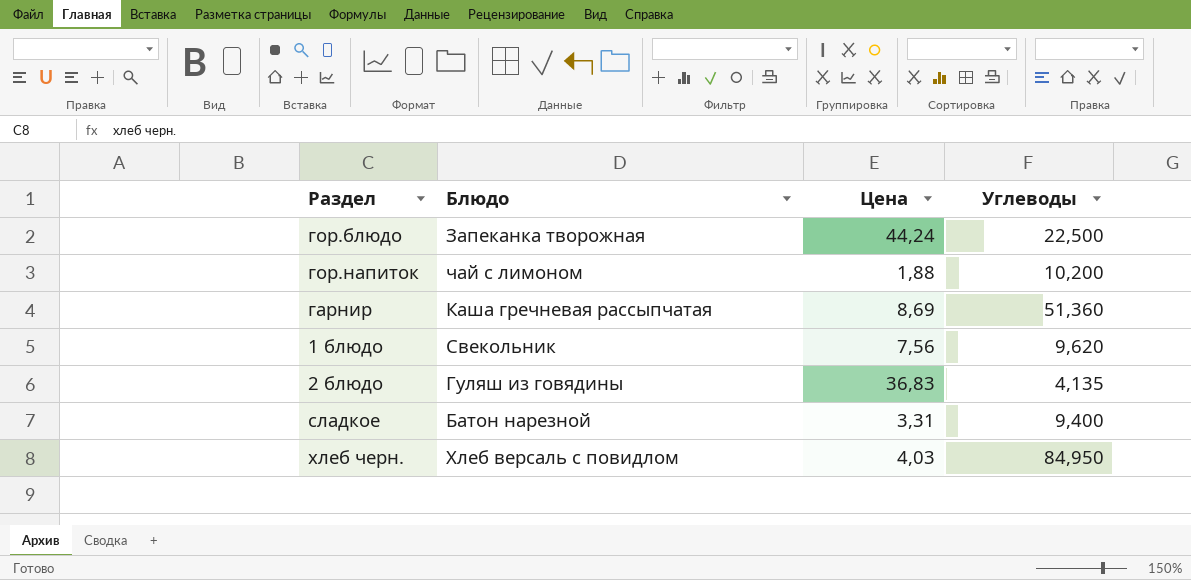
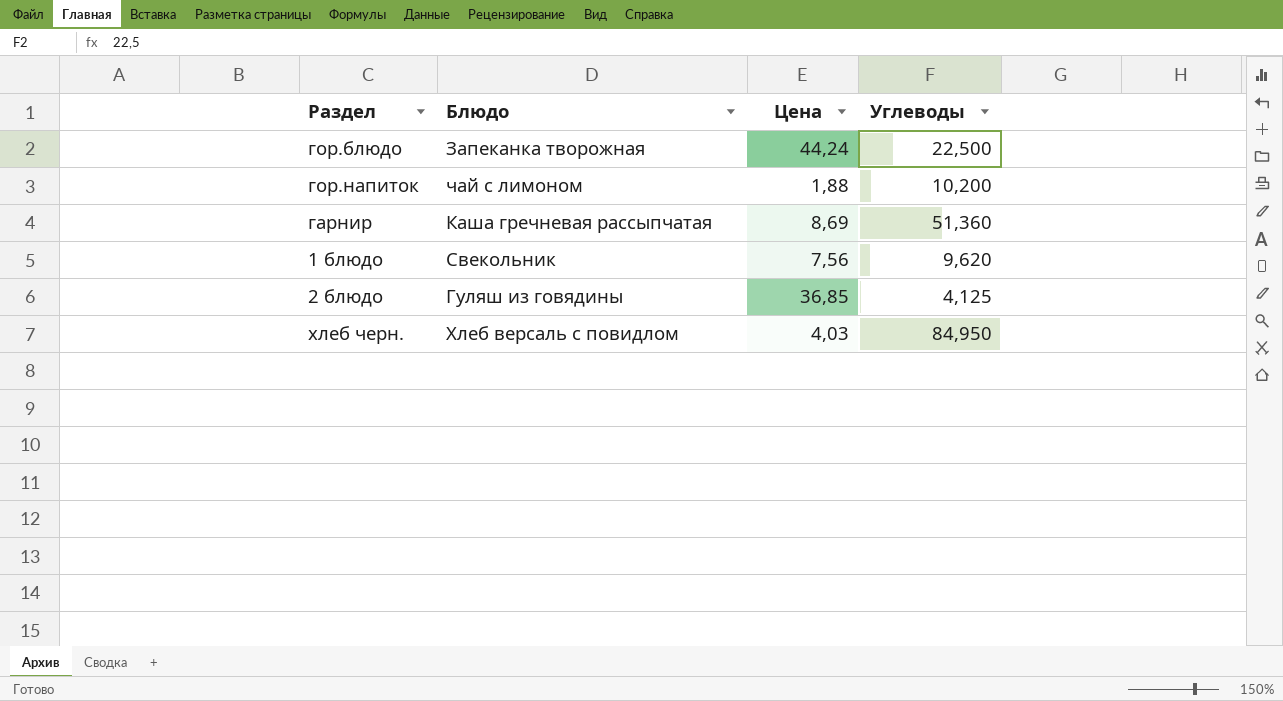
row сладкое: Батон нарезной | 3,31 | 9,400 -> none
2 блюдо | Цена: 36,83 -> 36,85
2 блюдо | Углеводы: 4,135 -> 4,125

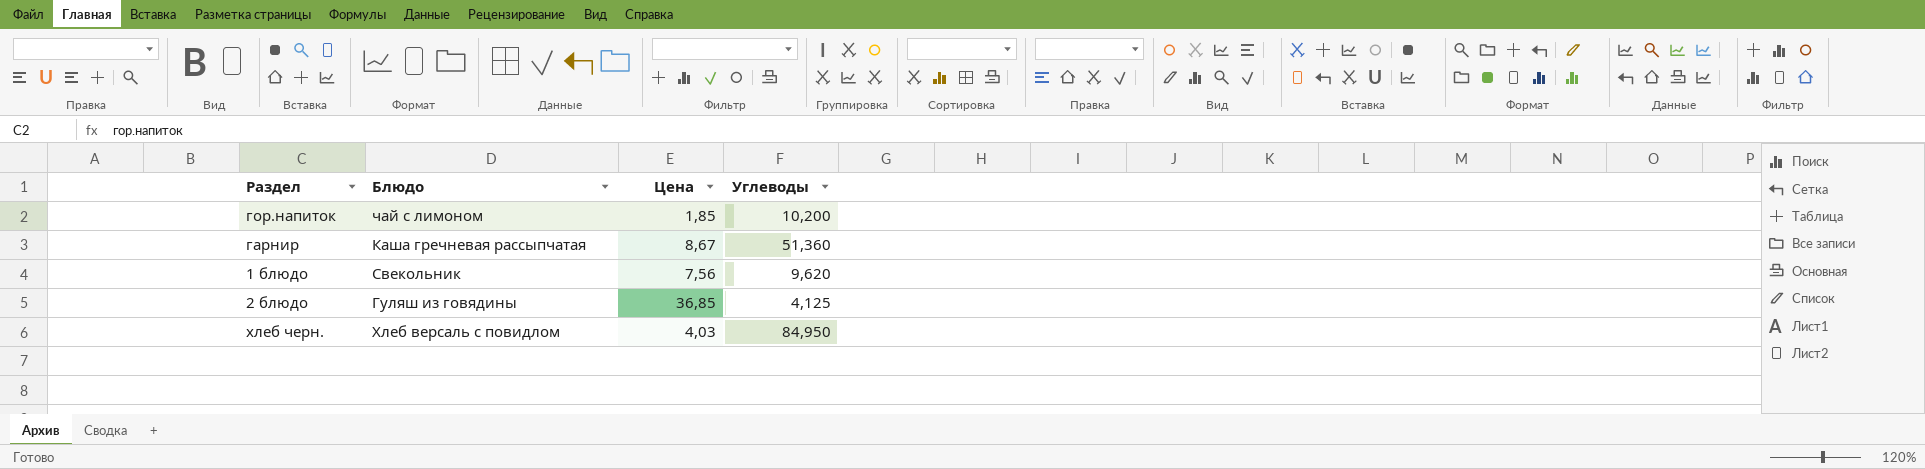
row гор.блюдо: Запеканка творожная | 44,24 | 22,500 -> none
гор.напиток | Цена: 1,88 -> 1,85
гарнир | Цена: 8,69 -> 8,67

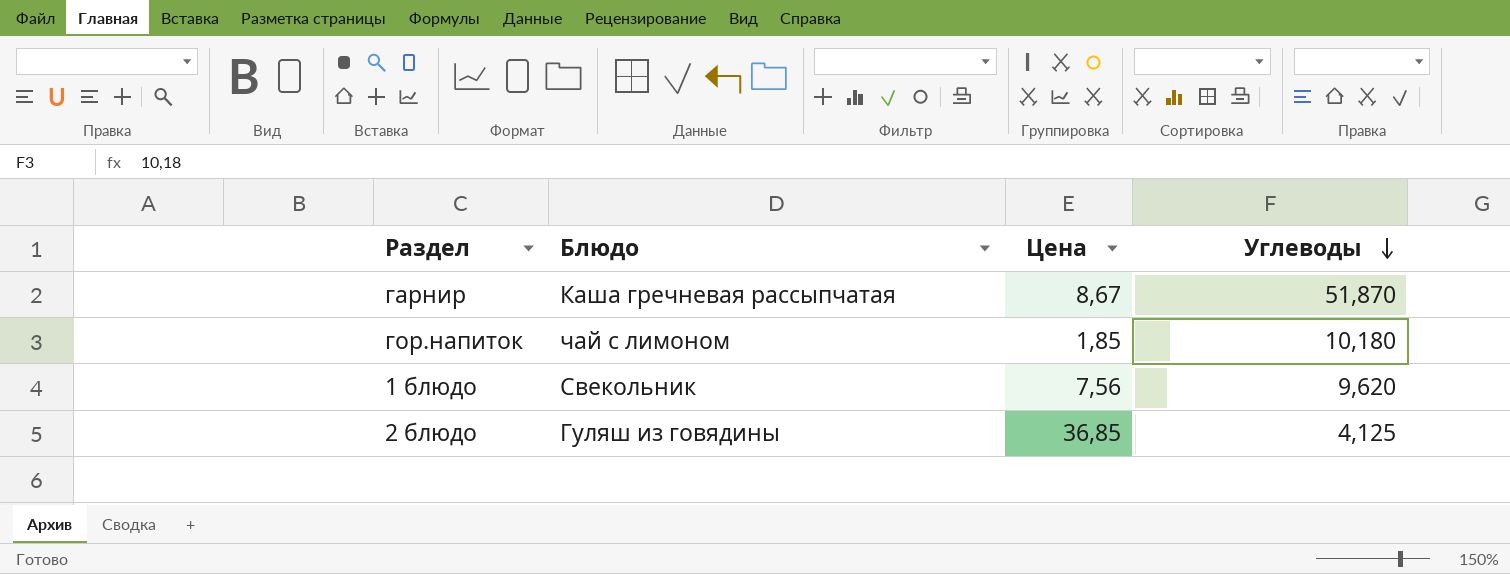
row order: none -> Углеводы descending
row хлеб черн.: Хлеб версаль с повидлом | 4,03 | 84,950 -> none
гарнир | Углеводы: 51,360 -> 51,870
гор.напиток | Углеводы: 10,200 -> 10,180

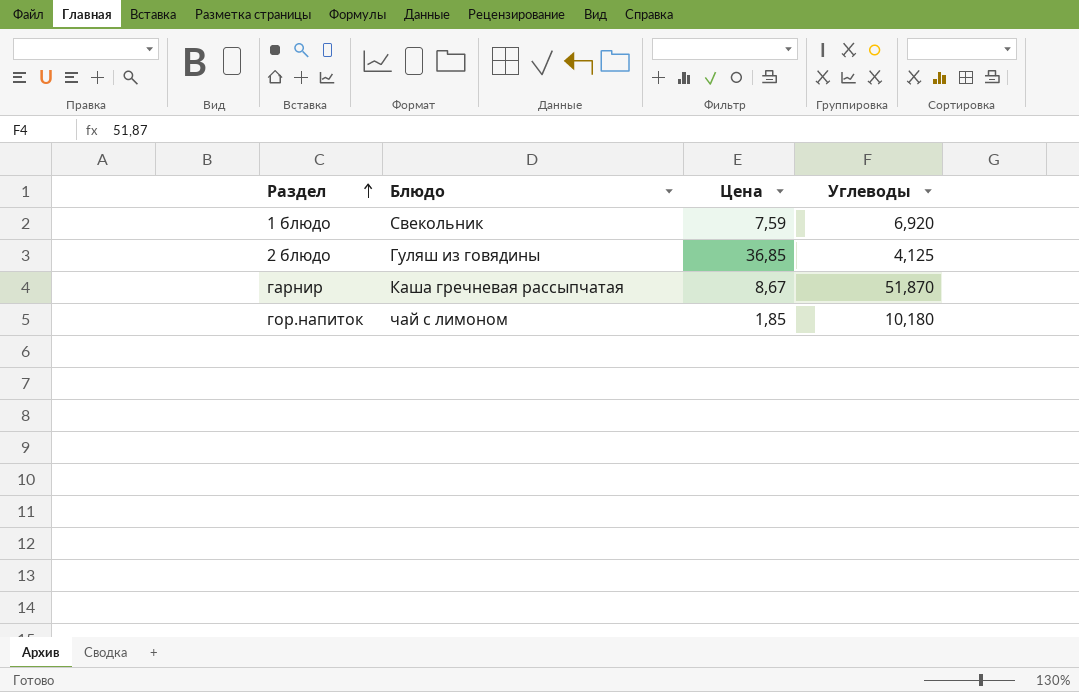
row order: Углеводы descending -> Раздел ascending
1 блюдо | Цена: 7,56 -> 7,59
1 блюдо | Углеводы: 9,620 -> 6,920

